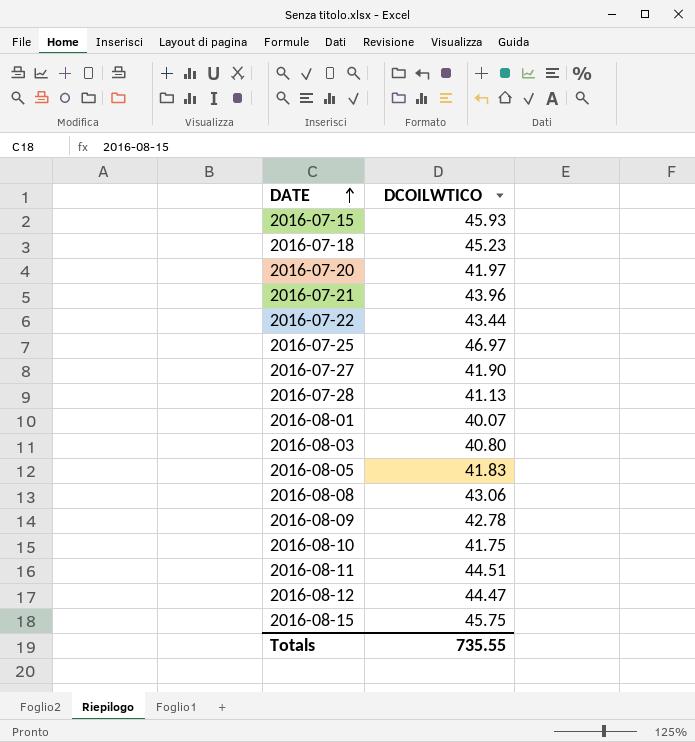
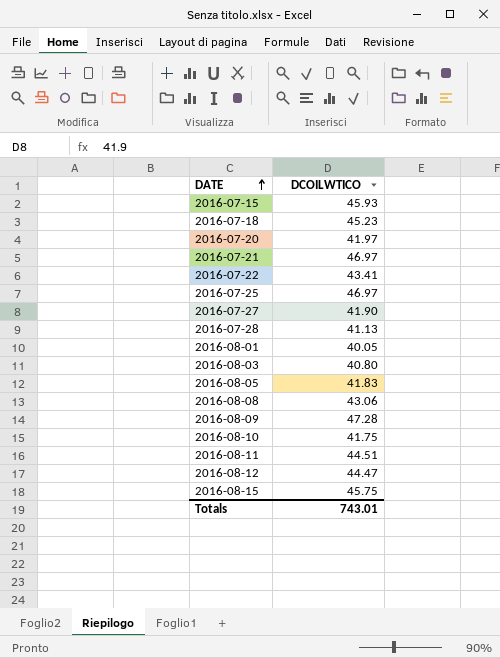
2016-07-21 | DCOILWTICO: 43.96 -> 46.97
2016-07-22 | DCOILWTICO: 43.44 -> 43.41
2016-08-01 | DCOILWTICO: 40.07 -> 40.05
2016-08-09 | DCOILWTICO: 42.78 -> 47.28
Totals | DCOILWTICO: 735.55 -> 743.01

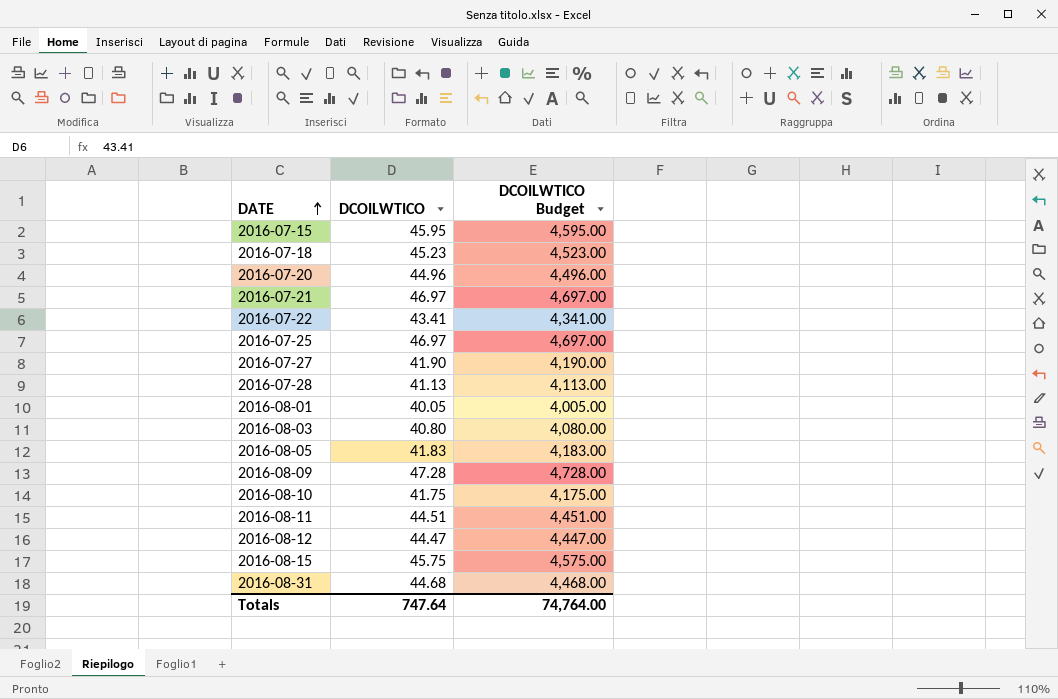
column DCOILWTICO Budget | formula: none -> [DCOILWTICO] * 100
row 2016-08-08: 43.06 -> none
2016-07-15 | DCOILWTICO: 45.93 -> 45.95
2016-07-20 | DCOILWTICO: 41.97 -> 44.96
row 2016-08-31: none -> 44.68 | 4,468.00
Totals | DCOILWTICO: 743.01 -> 747.64

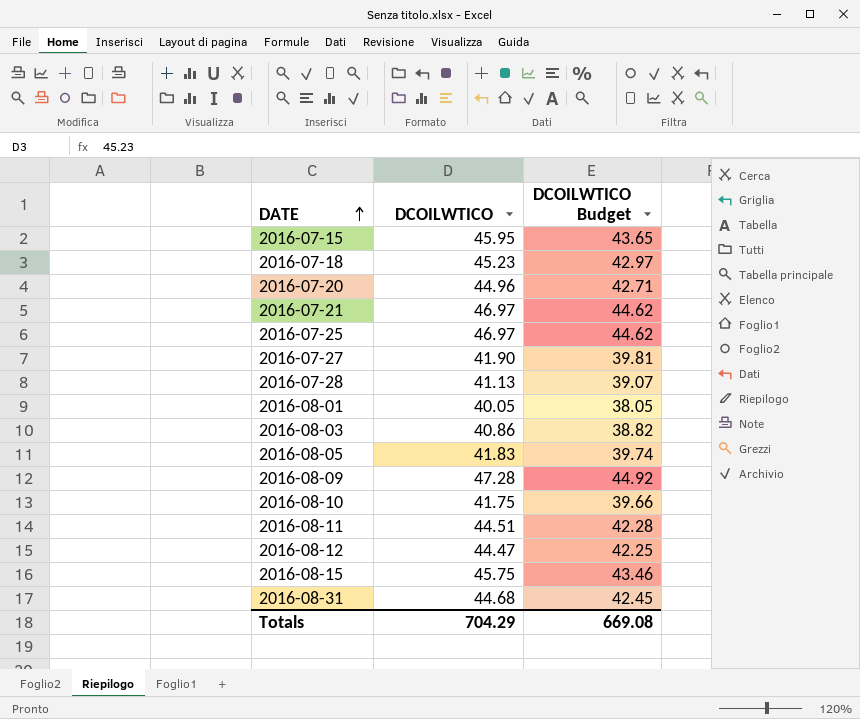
column DCOILWTICO Budget | formula: [DCOILWTICO] * 100 -> [DCOILWTICO] * 0.95
row 2016-07-22: 43.41 | 4,341.00 -> none
2016-08-03 | DCOILWTICO: 40.80 -> 40.86
Totals | DCOILWTICO: 747.64 -> 704.29
Totals | DCOILWTICO Budget: 74,764.00 -> 669.08

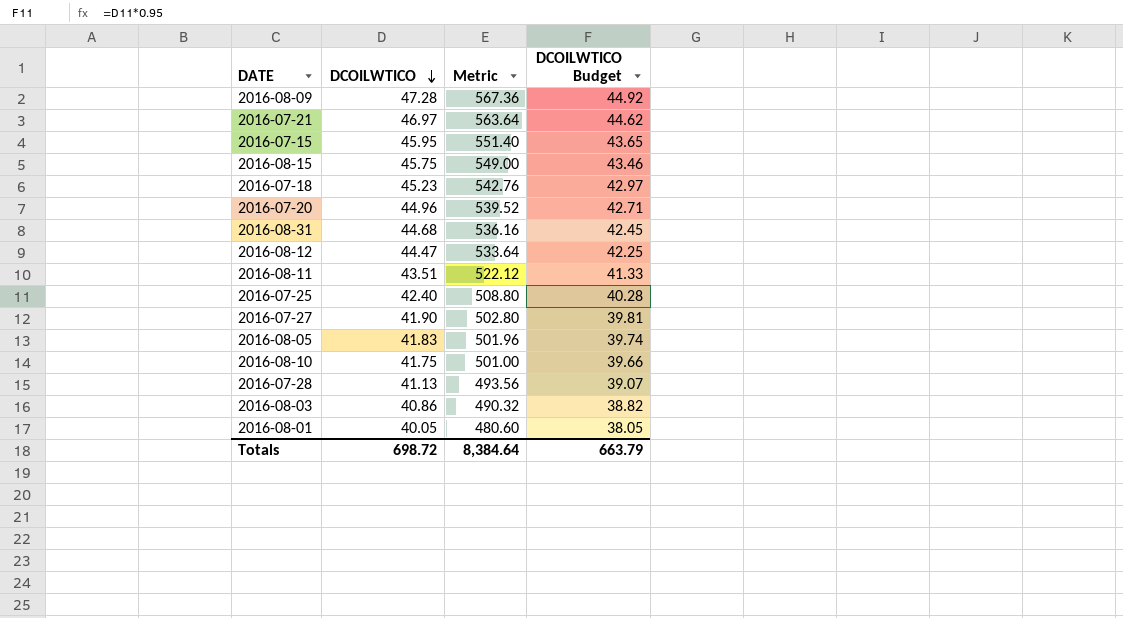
row order: DATE ascending -> DCOILWTICO descending
column Metric | formula: none -> [DCOILWTICO] * 12
2016-08-11 | DCOILWTICO: 44.51 -> 43.51
2016-08-11 | DCOILWTICO Budget: 42.28 -> 41.33
2016-07-25 | DCOILWTICO: 46.97 -> 42.40
2016-07-25 | DCOILWTICO Budget: 44.62 -> 40.28
Totals | DCOILWTICO: 704.29 -> 698.72
Totals | DCOILWTICO Budget: 669.08 -> 663.79

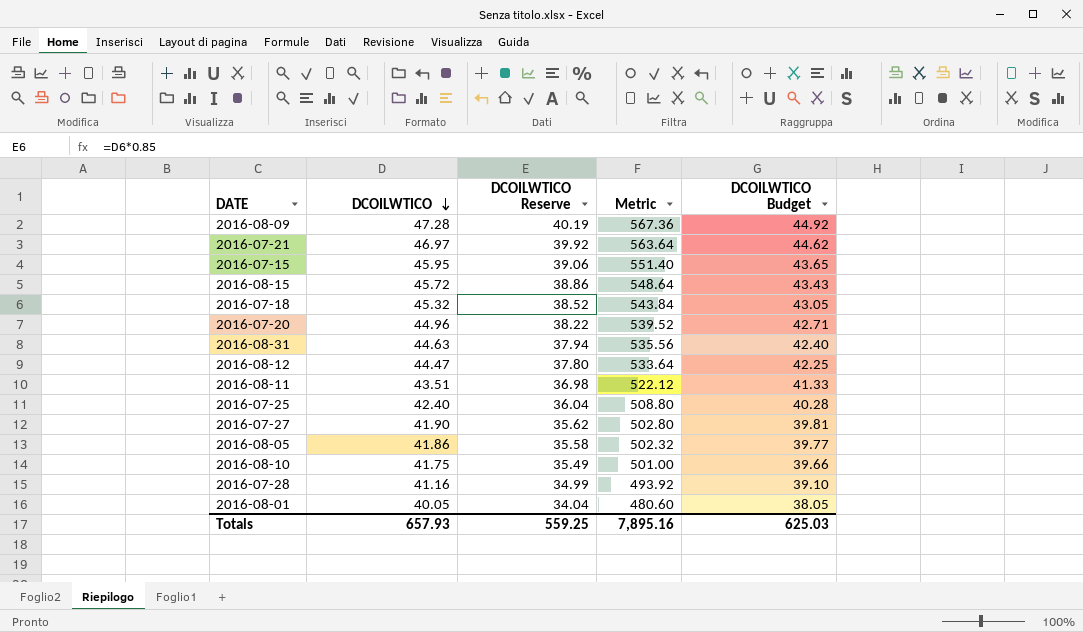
column DCOILWTICO Reserve | formula: none -> [DCOILWTICO] * 0.85
row 2016-08-03: 40.86 | 490.32 | 38.82 -> none
2016-08-15 | DCOILWTICO: 45.75 -> 45.72
2016-08-15 | Metric: 549.00 -> 548.64
2016-08-15 | DCOILWTICO Budget: 43.46 -> 43.43
2016-07-18 | DCOILWTICO: 45.23 -> 45.32
2016-07-18 | Metric: 542.76 -> 543.84
2016-07-18 | DCOILWTICO Budget: 42.97 -> 43.05
2016-08-31 | DCOILWTICO: 44.68 -> 44.63
2016-08-31 | Metric: 536.16 -> 535.56
2016-08-31 | DCOILWTICO Budget: 42.45 -> 42.40
2016-08-05 | DCOILWTICO: 41.83 -> 41.86
2016-08-05 | Metric: 501.96 -> 502.32
2016-08-05 | DCOILWTICO Budget: 39.74 -> 39.77
2016-07-28 | DCOILWTICO: 41.13 -> 41.16
2016-07-28 | Metric: 493.56 -> 493.92
2016-07-28 | DCOILWTICO Budget: 39.07 -> 39.10
Totals | DCOILWTICO: 698.72 -> 657.93
Totals | Metric: 8,384.64 -> 7,895.16
Totals | DCOILWTICO Budget: 663.79 -> 625.03

